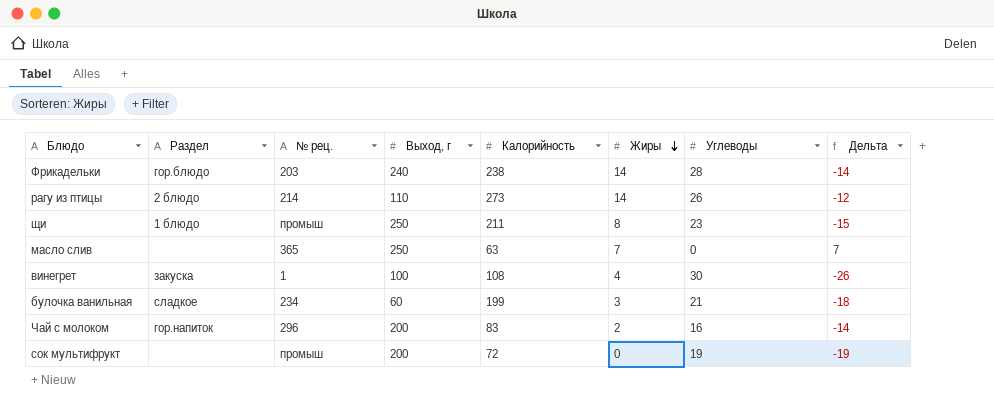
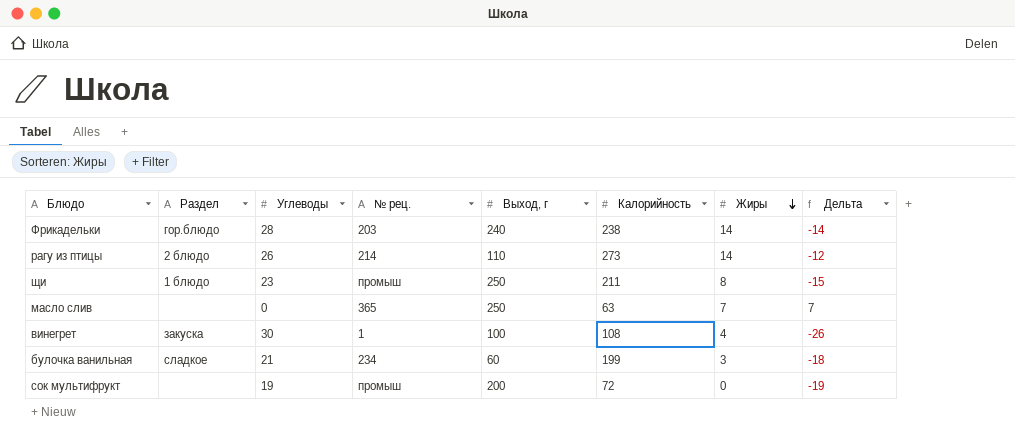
column Углеводы | position: 7 -> 3
row Чай с молоком: гор.напиток | 296 | 200 | 83 | 2 | 16 | -14 -> none

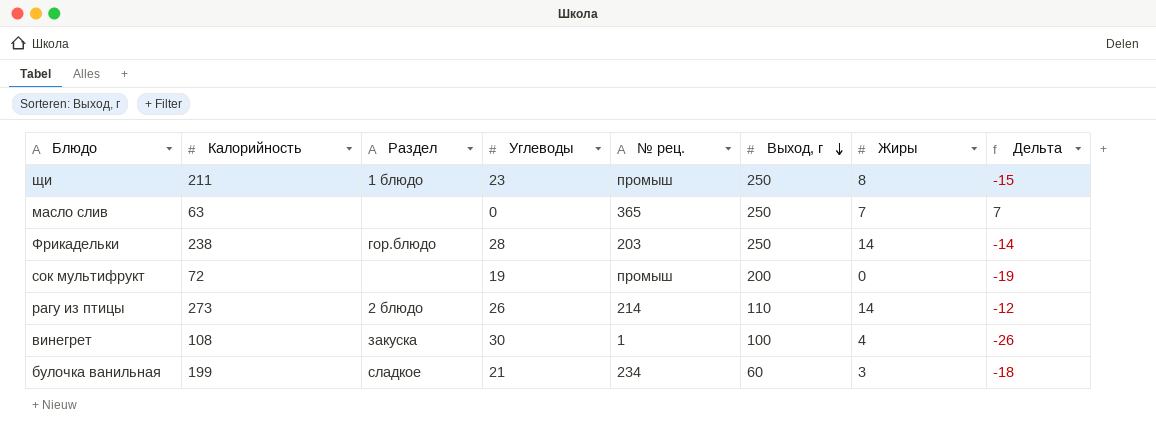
row order: Жиры descending -> Выход, г descending
column Калорийность | position: 6 -> 2
Фрикадельки | Выход, г: 240 -> 250

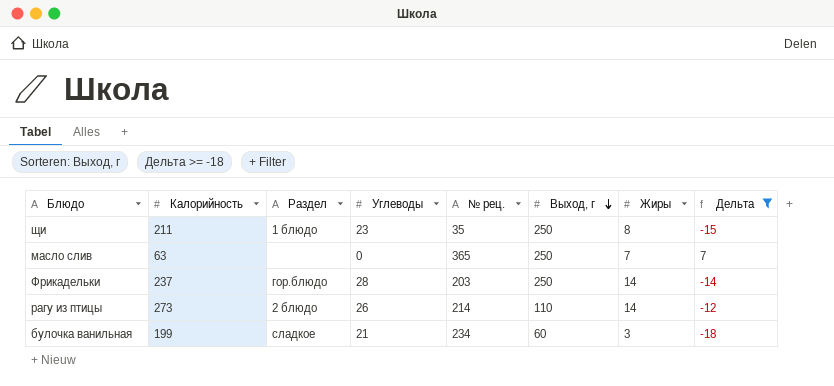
filter: none -> Дельта >= -18
щи | № рец.: промыш -> 35
Фрикадельки | Калорийность: 238 -> 237

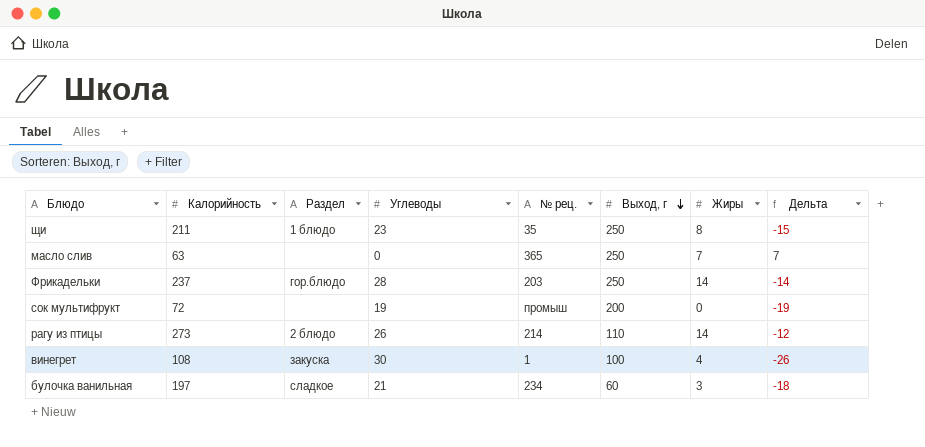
filter: Дельта >= -18 -> none
булочка ванильная | Калорийность: 199 -> 197

